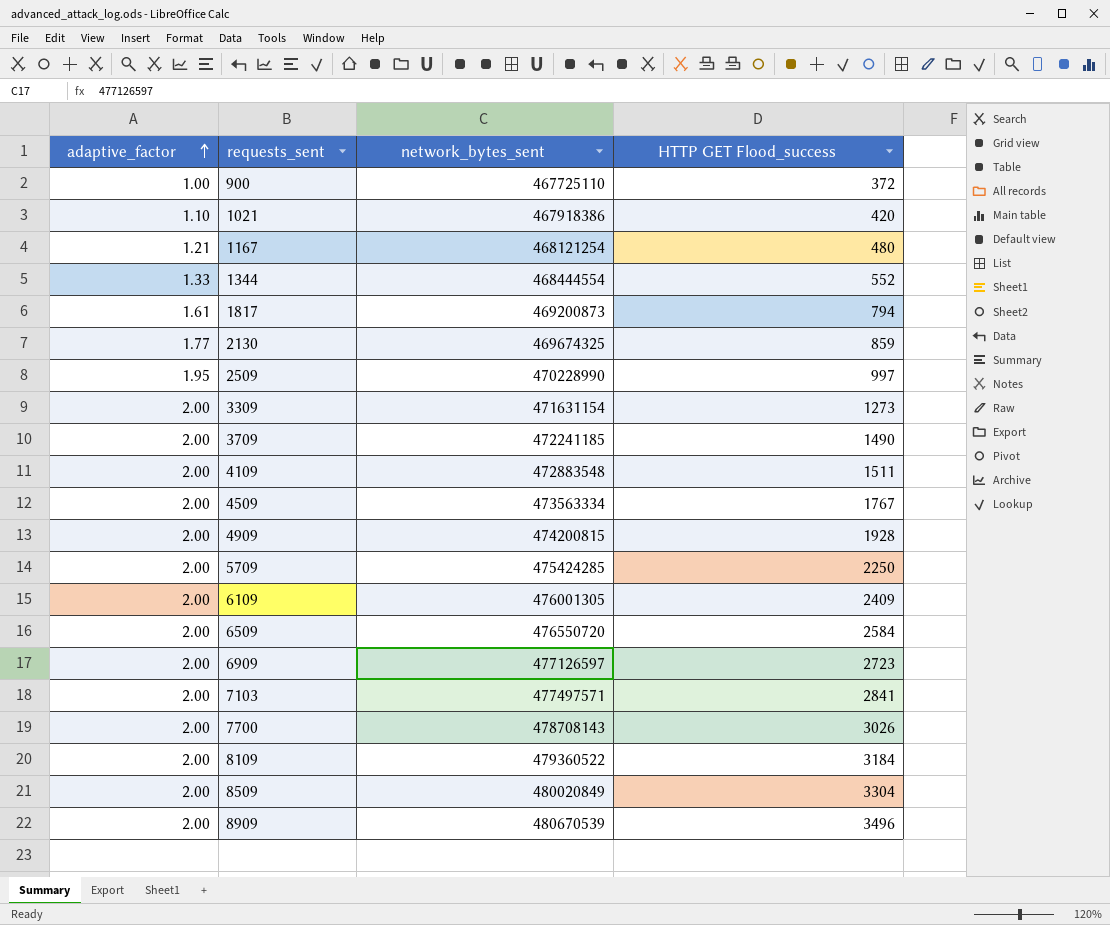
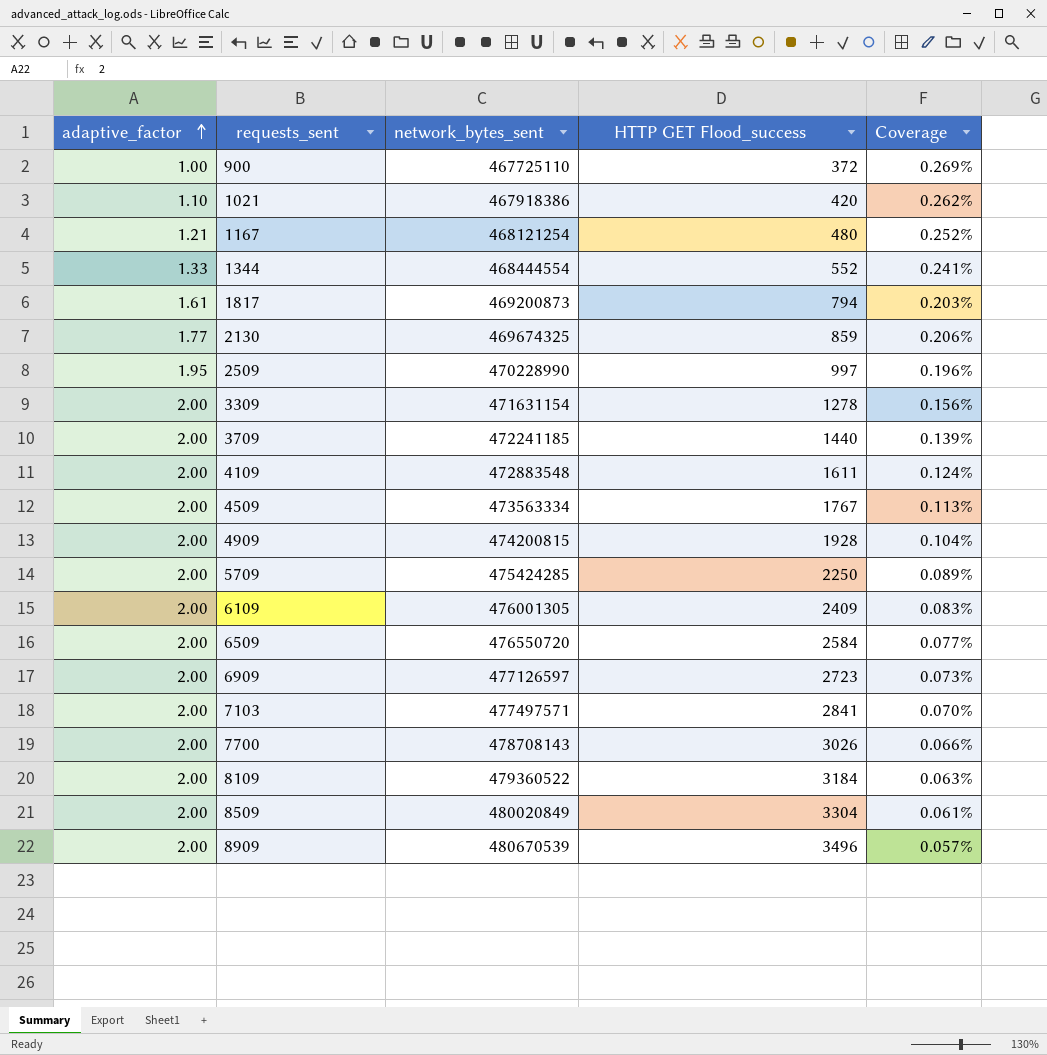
column Coverage | formula: none -> [adaptive_factor] / [HTTP GET Flood_success]
3309 | HTTP GET Flood_success: 1273 -> 1278
3709 | HTTP GET Flood_success: 1490 -> 1440
4109 | HTTP GET Flood_success: 1511 -> 1611

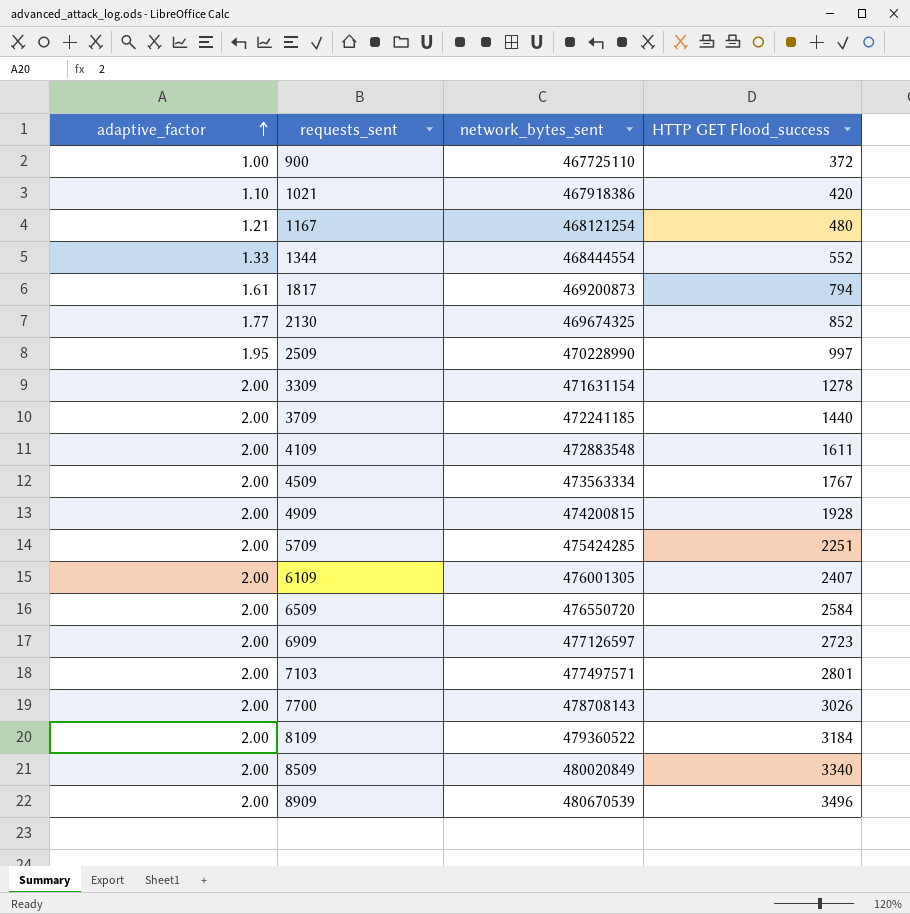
column Coverage | formula: [adaptive_factor] / [HTTP GET Flood_success] -> none
2130 | HTTP GET Flood_success: 859 -> 852
5709 | HTTP GET Flood_success: 2250 -> 2251
6109 | HTTP GET Flood_success: 2409 -> 2407
7103 | HTTP GET Flood_success: 2841 -> 2801
8509 | HTTP GET Flood_success: 3304 -> 3340

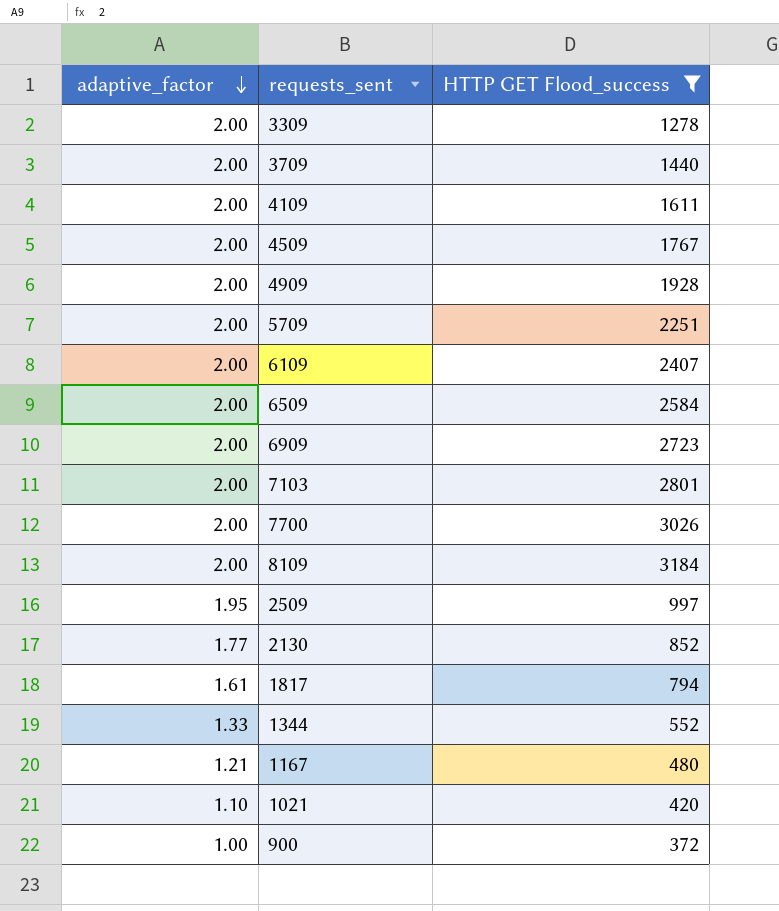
filter: none -> HTTP GET Flood_success <= 3184
row order: adaptive_factor ascending -> adaptive_factor descending
column network_bytes_sent | position: 3 -> none

